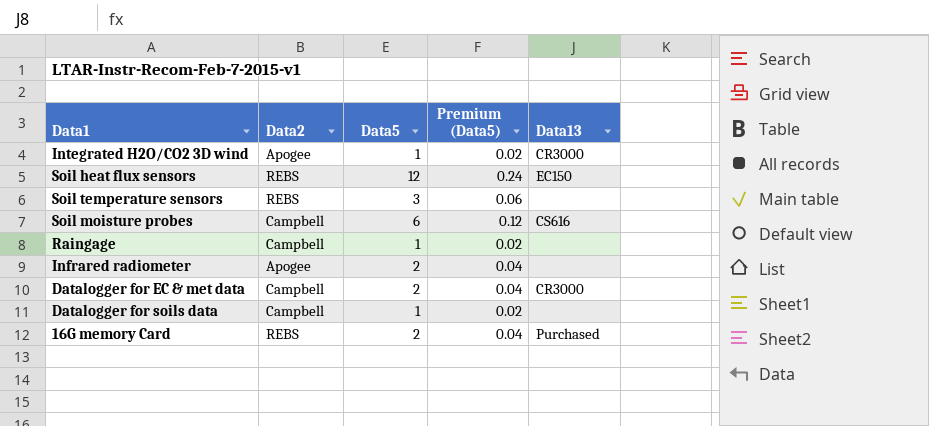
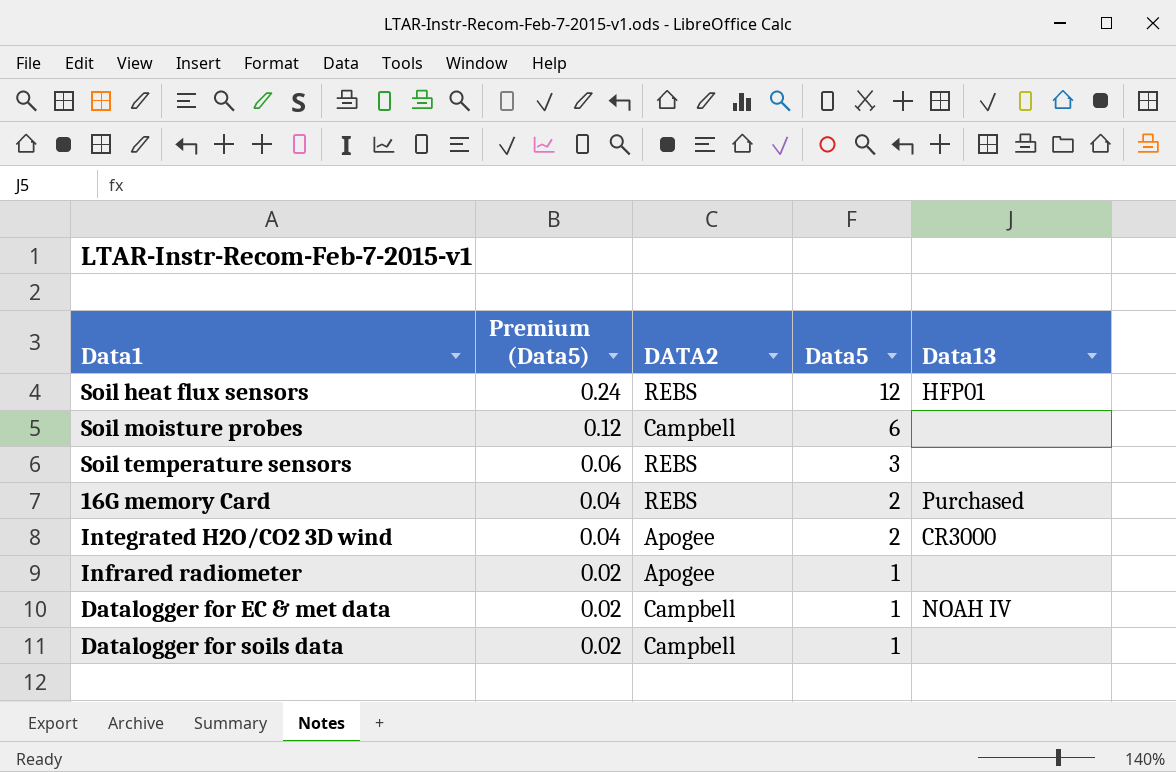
row order: none -> Premium (Data5) descending
column Premium (Data5) | position: 4 -> 2
column name: Data2 -> DATA2
row Raingage: Campbell | 1 | 0.02 | none -> none
Soil heat flux sensors | Data13: EC150 -> HFP01
Soil moisture probes | Data13: CS616 -> none
Integrated H2O/CO2 3D wind | Premium (Data5): 0.02 -> 0.04
Integrated H2O/CO2 3D wind | Data5: 1 -> 2
Infrared radiometer | Premium (Data5): 0.04 -> 0.02
Infrared radiometer | Data5: 2 -> 1
Datalogger for EC & met data | Premium (Data5): 0.04 -> 0.02
Datalogger for EC & met data | Data5: 2 -> 1
Datalogger for EC & met data | Data13: CR3000 -> NOAH IV

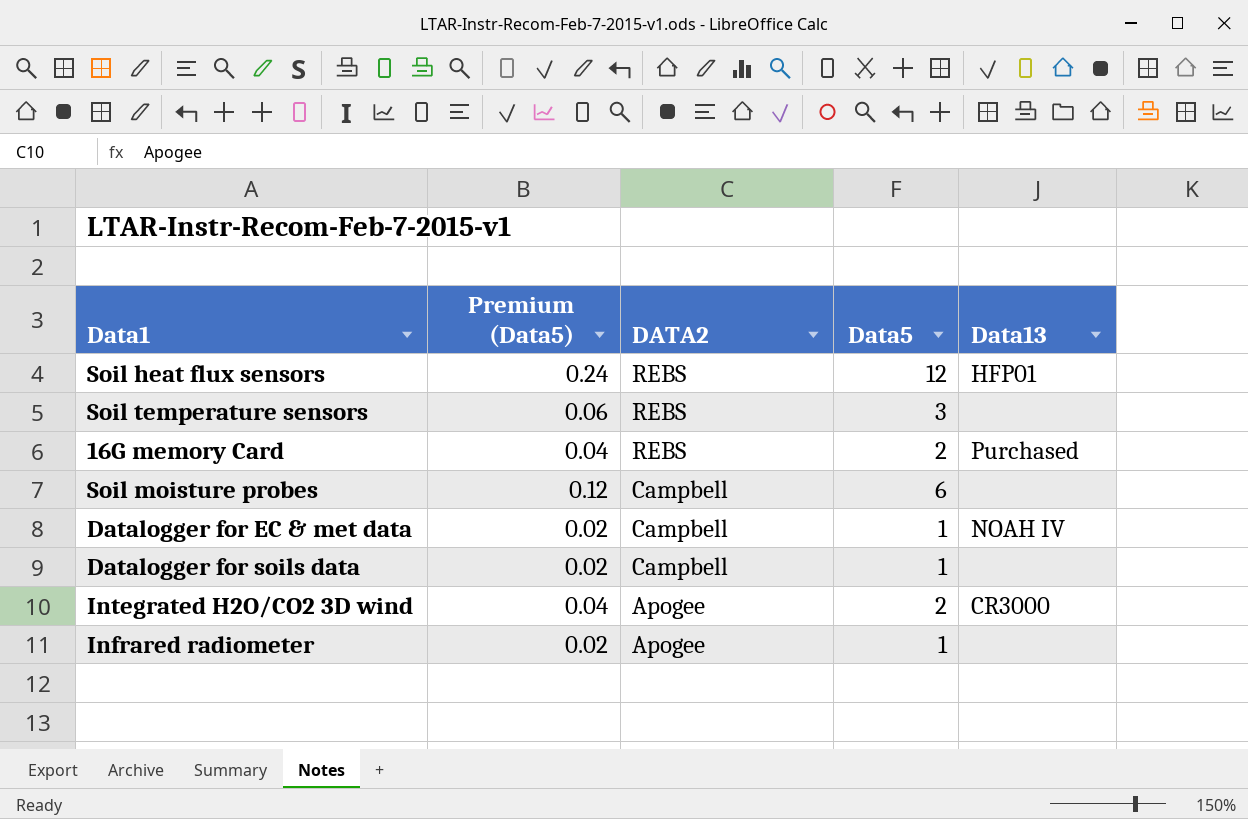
row order: Premium (Data5) descending -> DATA2 descending

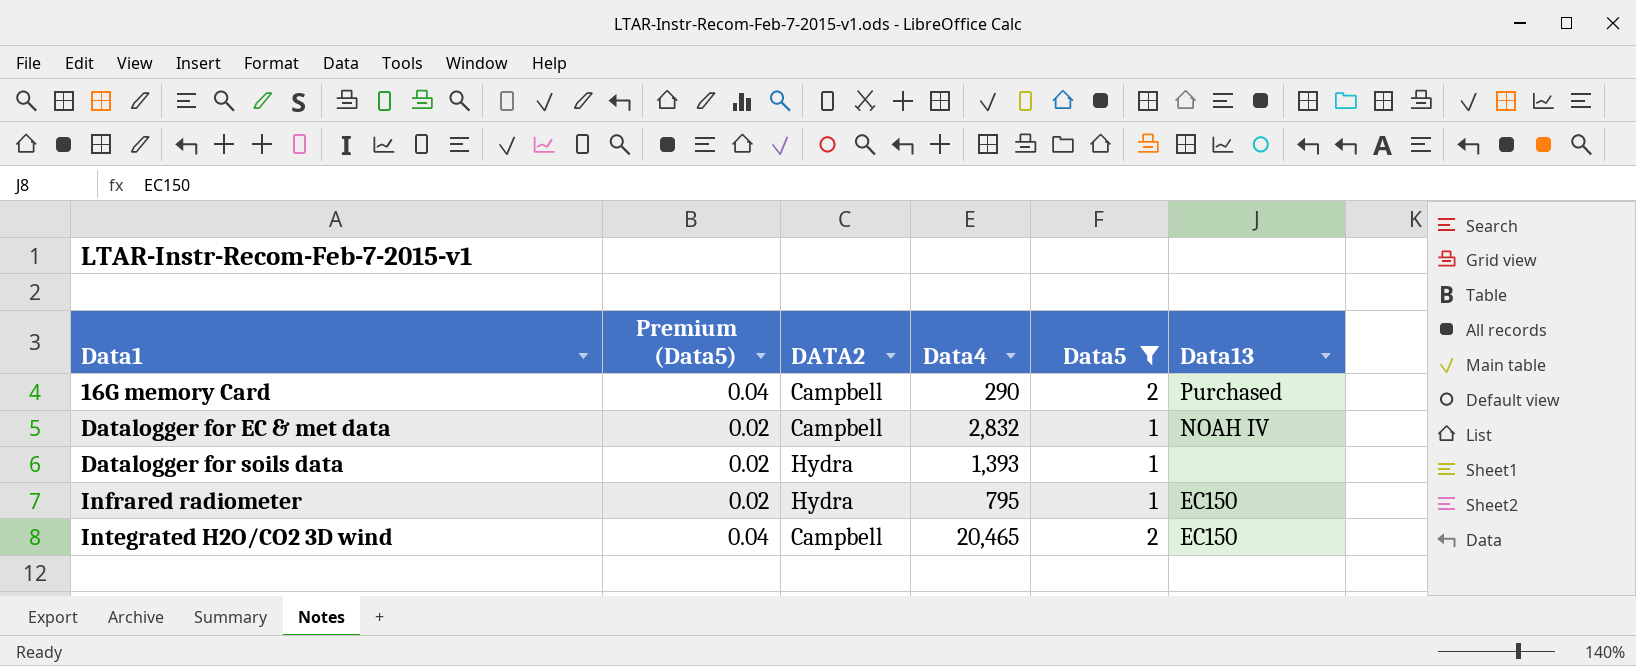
filter: none -> Data5 <= 2
row order: DATA2 descending -> Data1 ascending
column Data4 | position: none -> 4
16G memory Card | DATA2: REBS -> Campbell
Datalogger for soils data | DATA2: Campbell -> Hydra
Infrared radiometer | DATA2: Apogee -> Hydra
Infrared radiometer | Data13: none -> EC150
Integrated H2O/CO2 3D wind | DATA2: Apogee -> Campbell
Integrated H2O/CO2 3D wind | Data13: CR3000 -> EC150

